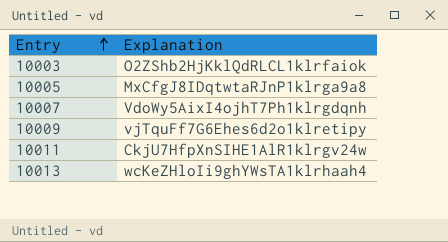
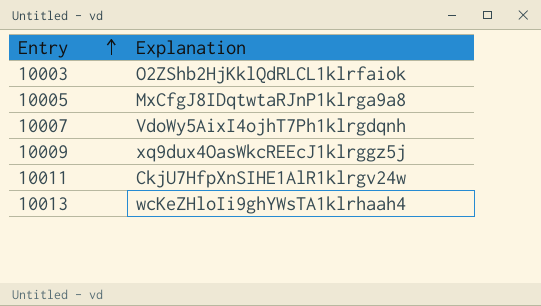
10009 | Explanation: vjTquFf7G6Ehes6d2o1klretipy -> xq9dux4OasWkcREEcJ1klrggz5j

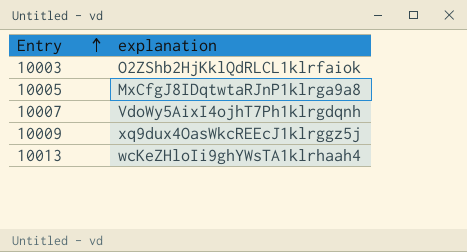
column name: Explanation -> explanation
row 10011: CkjU7HfpXnSIHE1AlR1klrgv24w -> none

